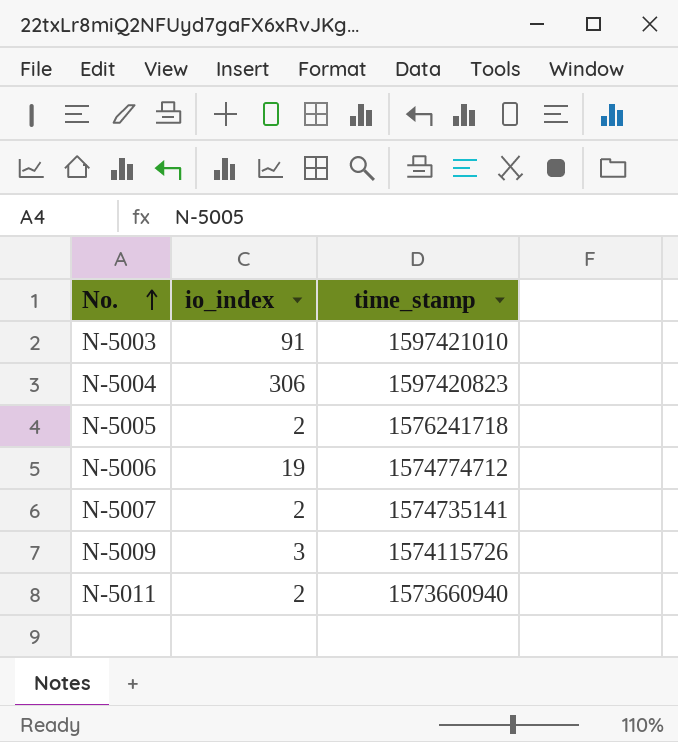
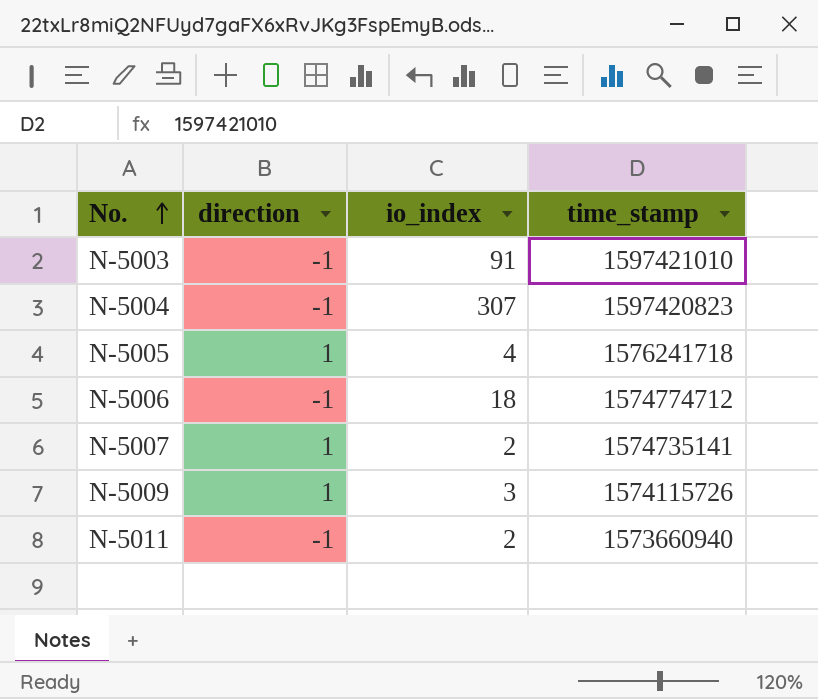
column direction | position: none -> 2
N-5004 | io_index: 306 -> 307
N-5005 | io_index: 2 -> 4
N-5006 | io_index: 19 -> 18

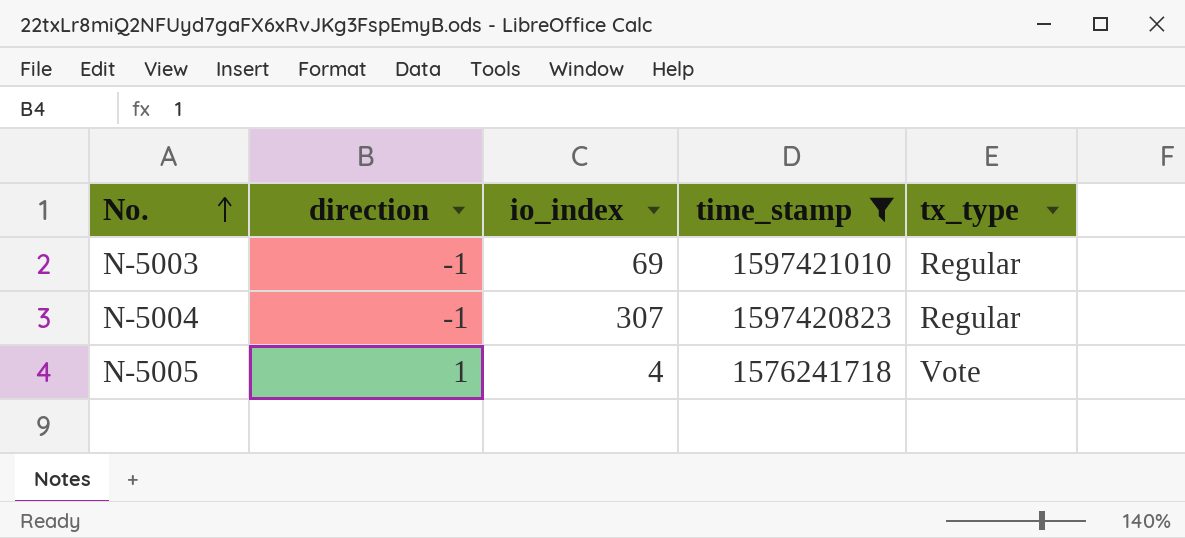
filter: none -> time_stamp >= 1576241718
column tx_type | position: none -> 5
N-5003 | io_index: 91 -> 69

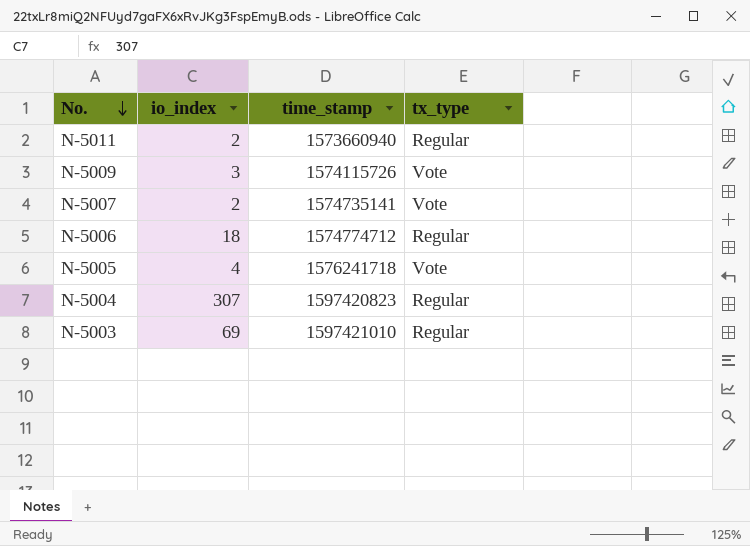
filter: time_stamp >= 1576241718 -> none
row order: No. ascending -> No. descending
column direction | position: 2 -> none

